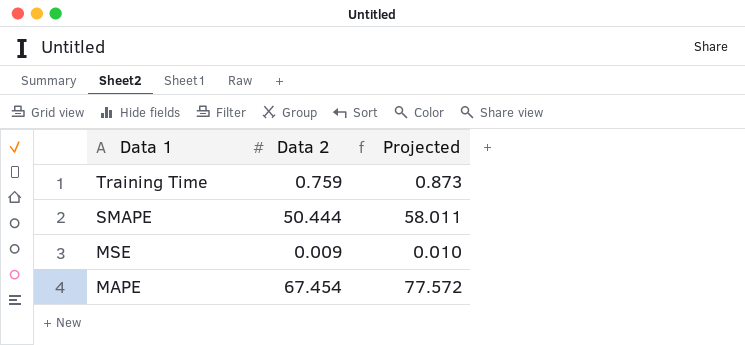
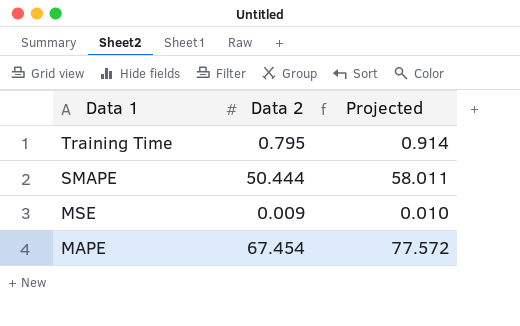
Training Time | Data 2: 0.759 -> 0.795
Training Time | Projected: 0.873 -> 0.914

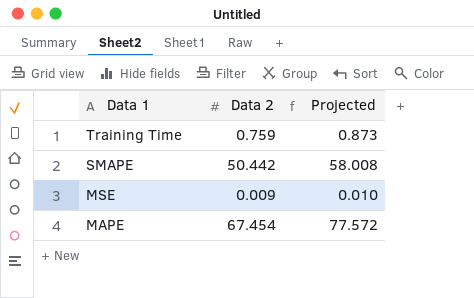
Training Time | Data 2: 0.795 -> 0.759
Training Time | Projected: 0.914 -> 0.873
SMAPE | Data 2: 50.444 -> 50.442
SMAPE | Projected: 58.011 -> 58.008

